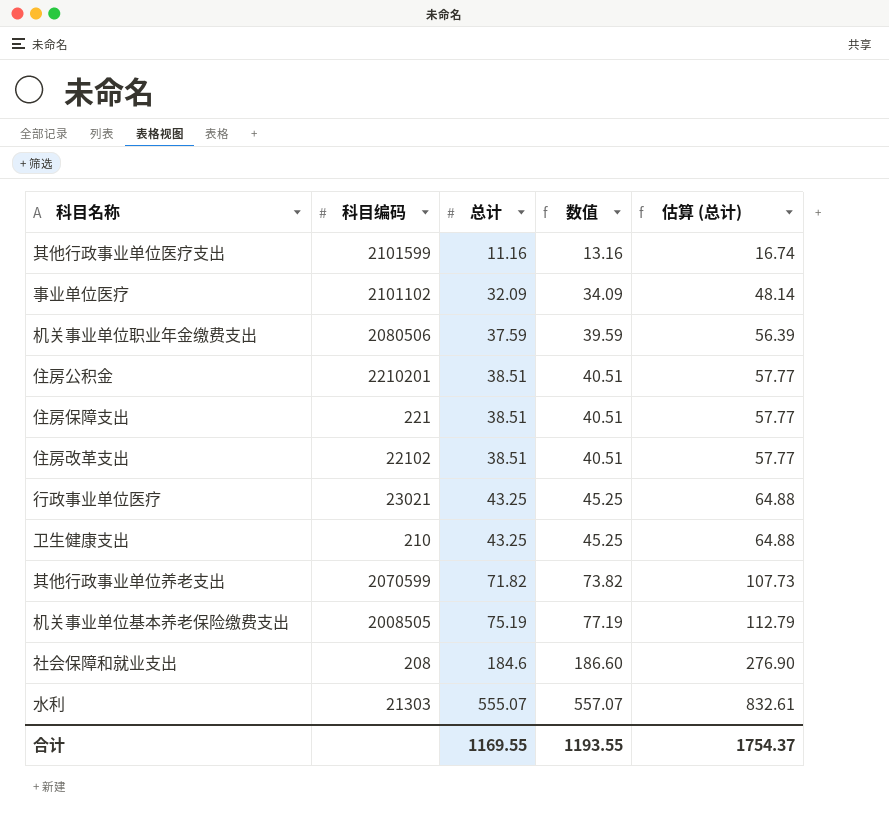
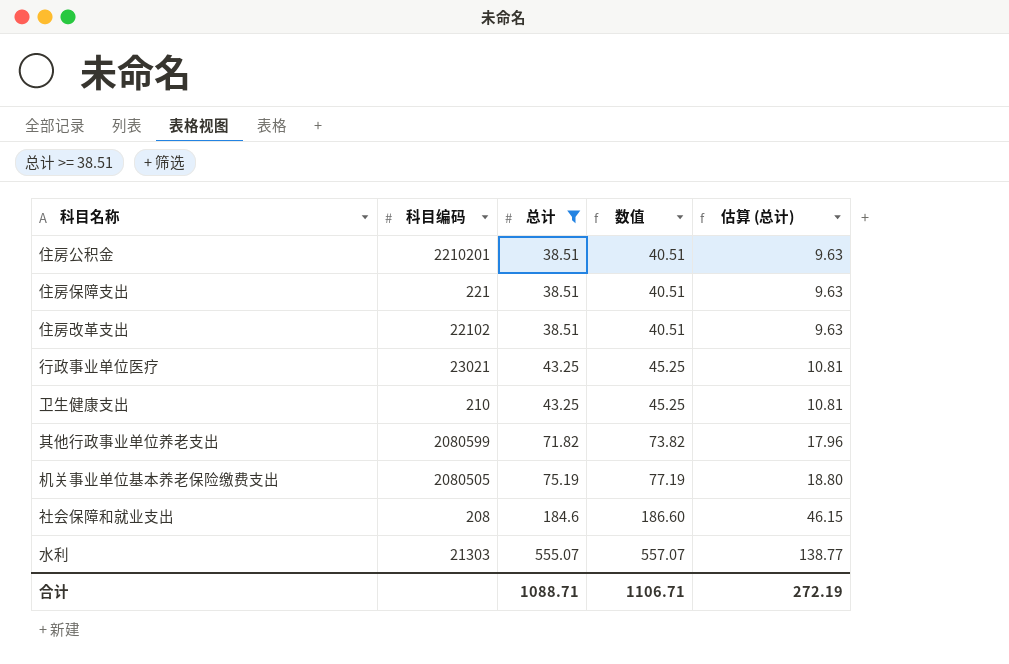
filter: none -> 总计 >= 38.51
column 估算 (总计) | formula: [总计] * 1.5 -> [总计] * 0.25
其他行政事业单位养老支出 | 科目编码: 2070599 -> 2080599
机关事业单位基本养老保险缴费支出 | 科目编码: 2008505 -> 2080505
合计 | 总计: 1169.55 -> 1088.71
合计 | 数值: 1193.55 -> 1106.71
合计 | 估算 (总计): 1754.37 -> 272.19

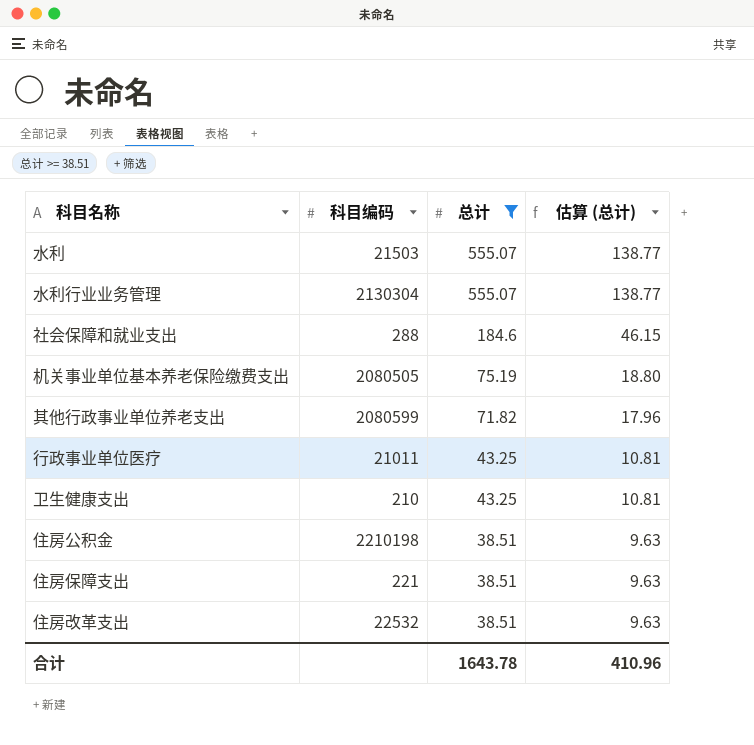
row order: 总计 ascending -> 总计 descending
column 数值 | formula: [总计] + 2 -> none
水利 | 科目编码: 21303 -> 21503
row 水利行业业务管理: none -> 2130304 | 555.07 | 138.77
社会保障和就业支出 | 科目编码: 208 -> 288
行政事业单位医疗 | 科目编码: 23021 -> 21011
住房公积金 | 科目编码: 2210201 -> 2210198
住房改革支出 | 科目编码: 22102 -> 22532
合计 | 总计: 1088.71 -> 1643.78
合计 | 估算 (总计): 272.19 -> 410.96

